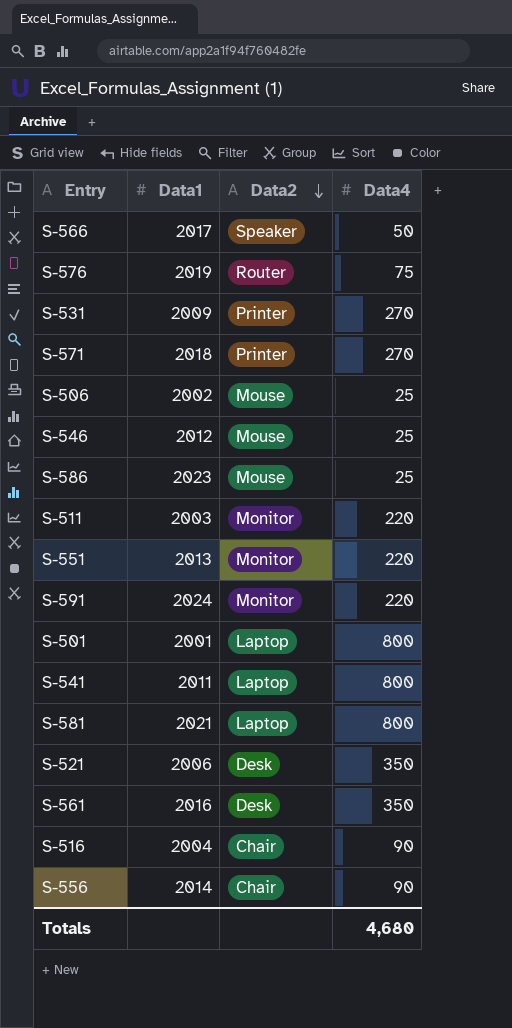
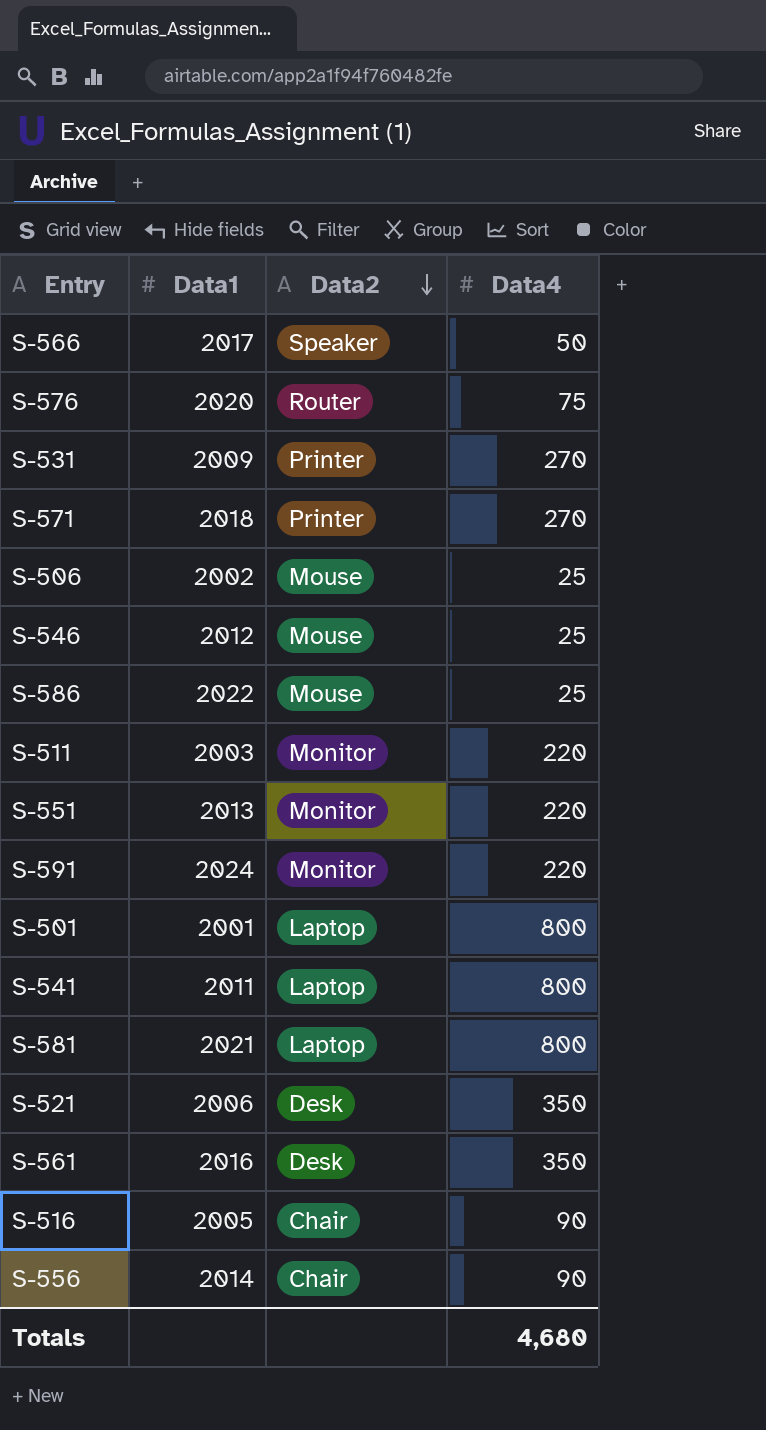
S-576 | Data1: 2019 -> 2020
S-586 | Data1: 2023 -> 2022
S-516 | Data1: 2004 -> 2005

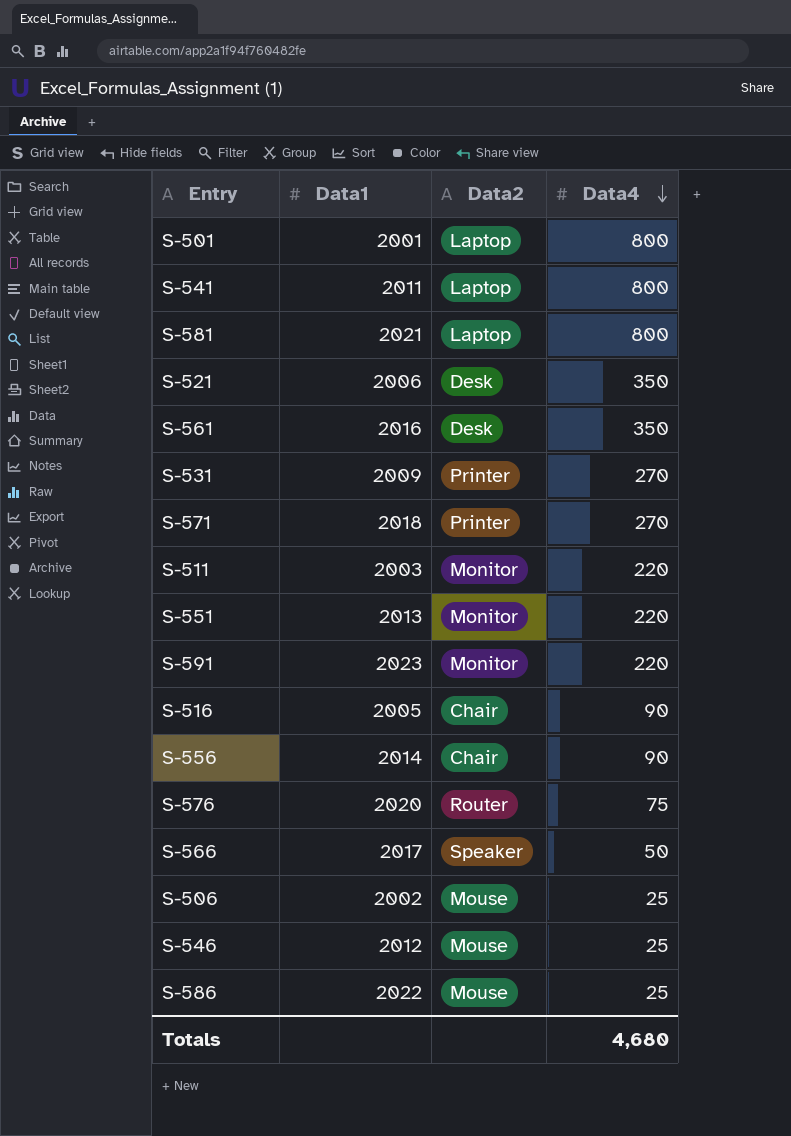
row order: Data2 descending -> Data4 descending
S-591 | Data1: 2024 -> 2023

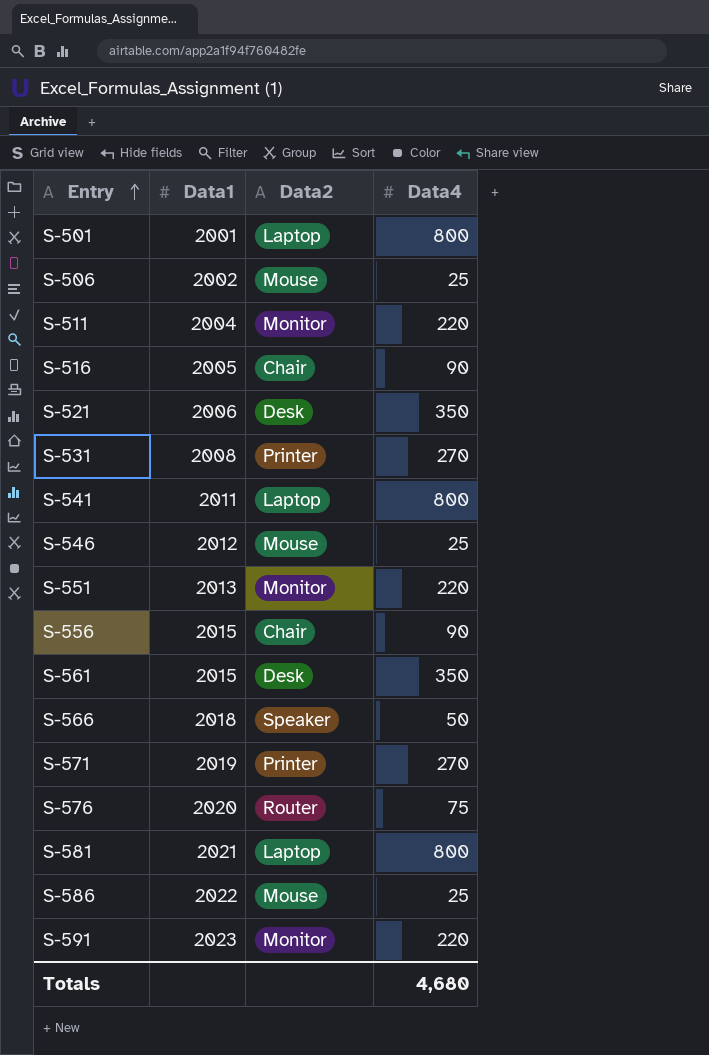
row order: Data4 descending -> Entry ascending
S-511 | Data1: 2003 -> 2004
S-531 | Data1: 2009 -> 2008
S-556 | Data1: 2014 -> 2015
S-561 | Data1: 2016 -> 2015
S-566 | Data1: 2017 -> 2018
S-571 | Data1: 2018 -> 2019

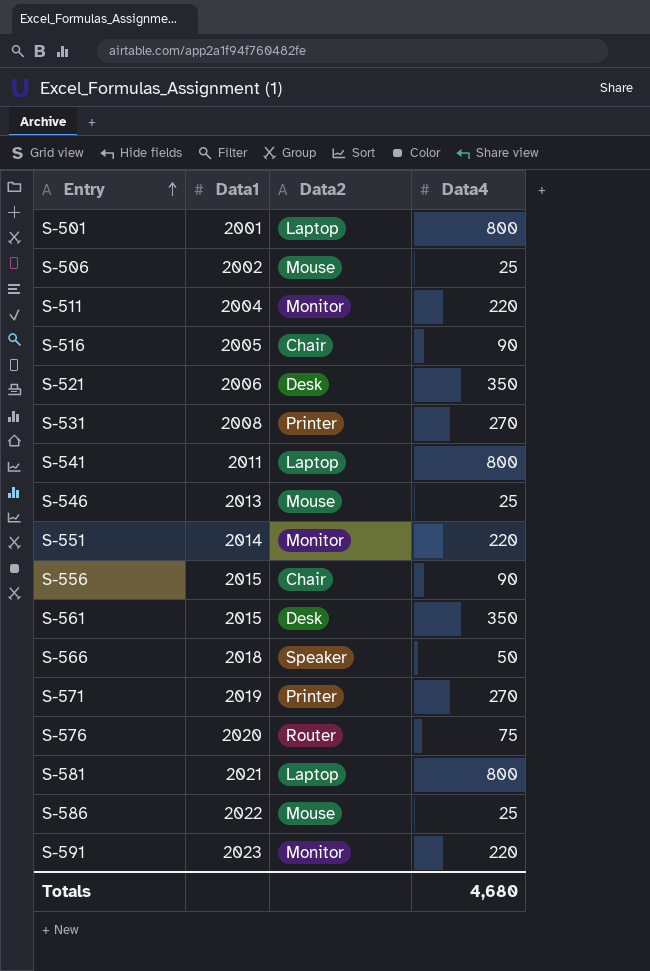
S-546 | Data1: 2012 -> 2013
S-551 | Data1: 2013 -> 2014

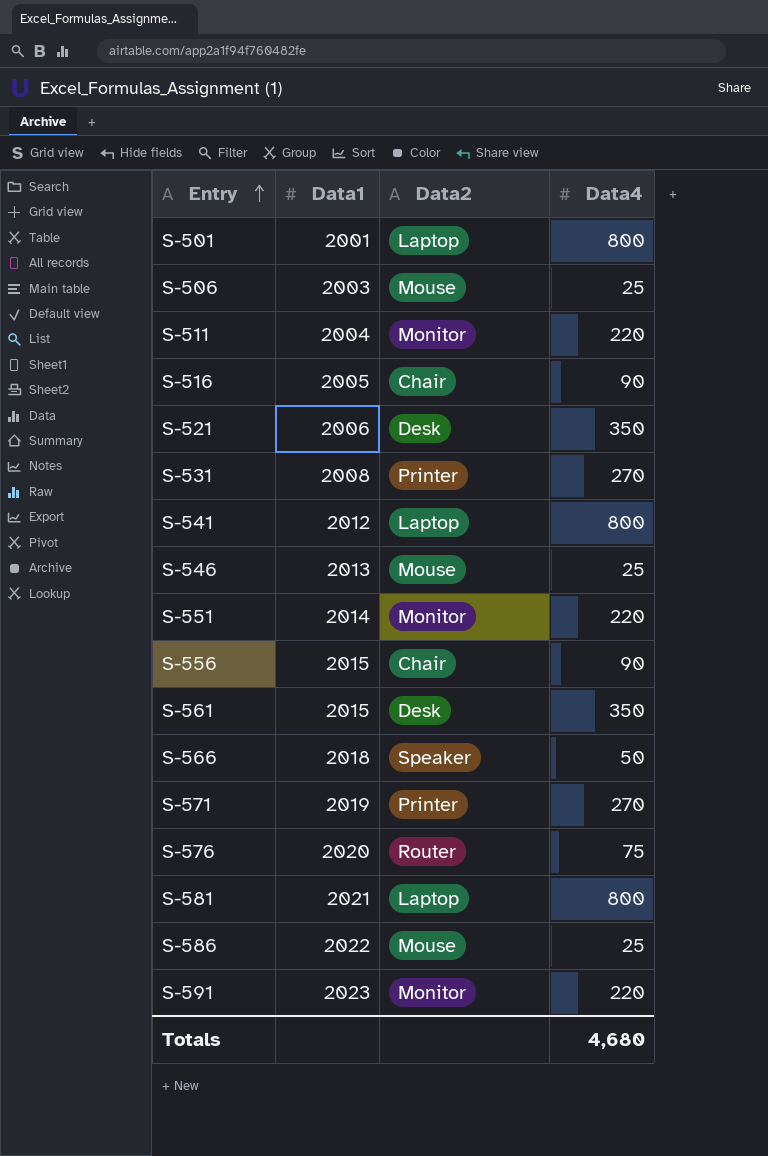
S-506 | Data1: 2002 -> 2003
S-541 | Data1: 2011 -> 2012

